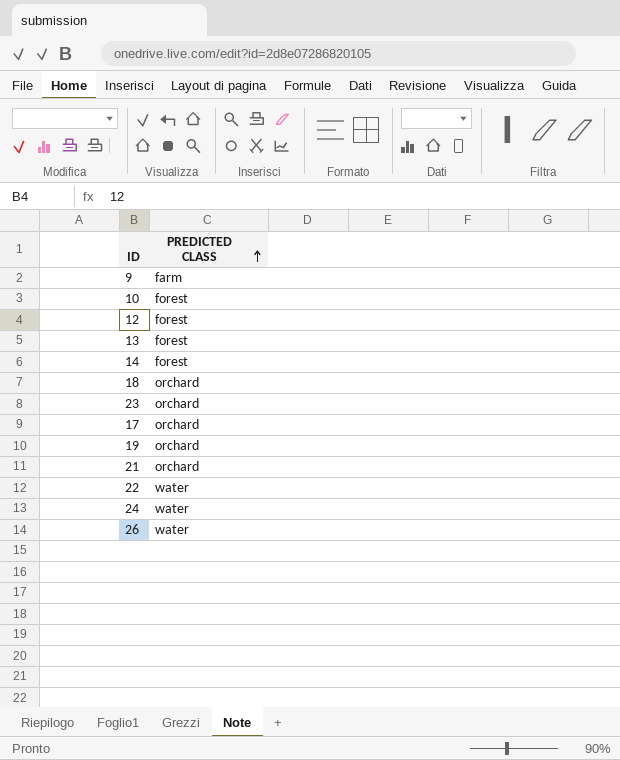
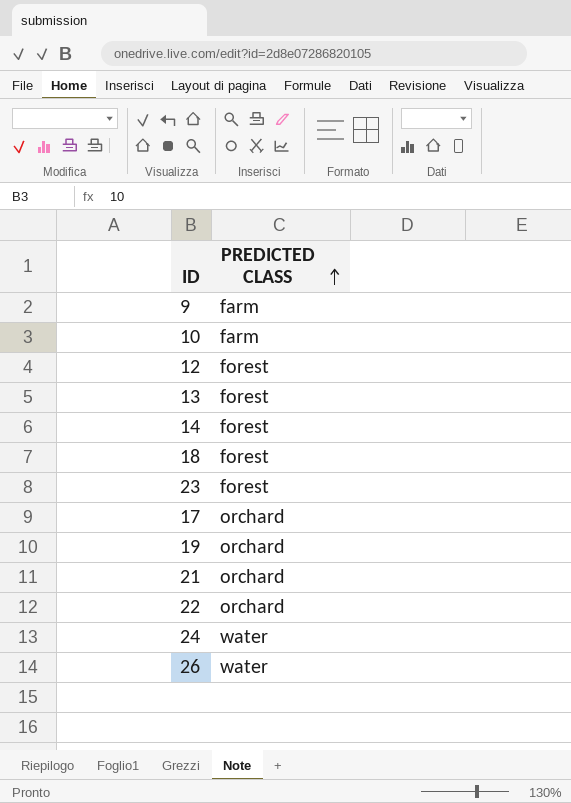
10 | PREDICTED CLASS: forest -> farm
18 | PREDICTED CLASS: orchard -> forest
23 | PREDICTED CLASS: orchard -> forest
22 | PREDICTED CLASS: water -> orchard

